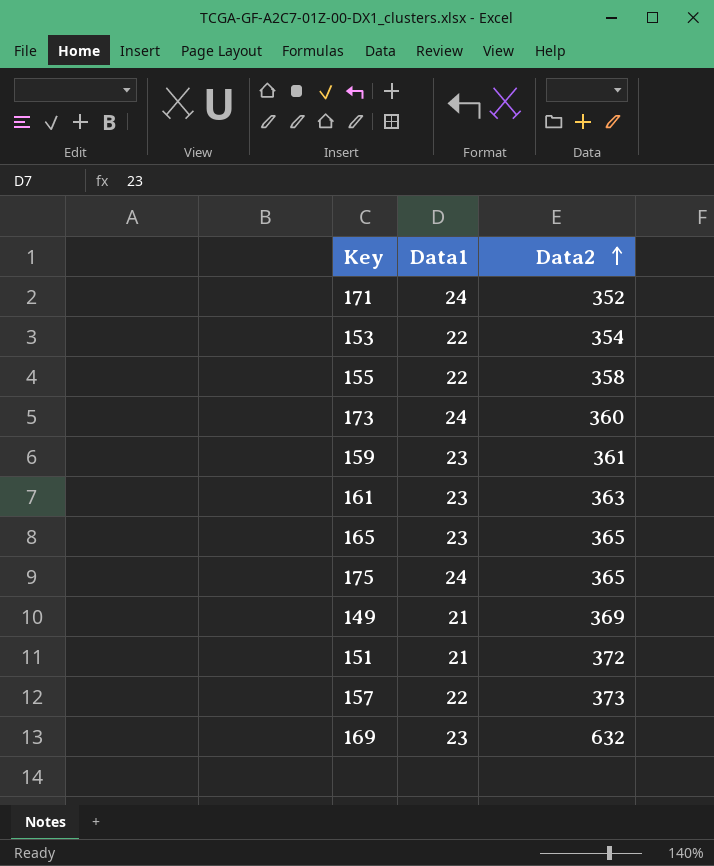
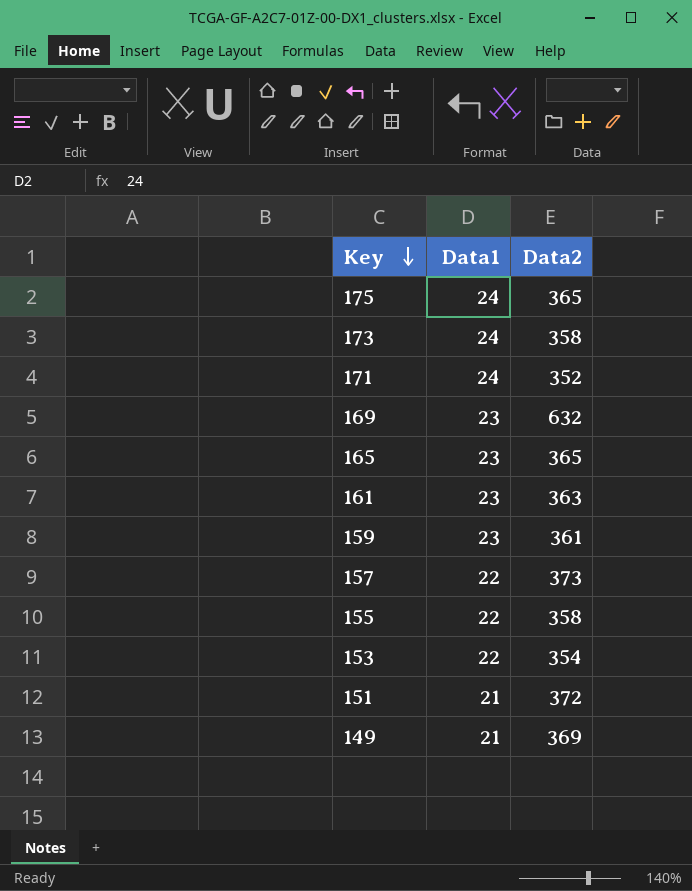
row order: Data2 ascending -> Key descending
173 | Data2: 360 -> 358

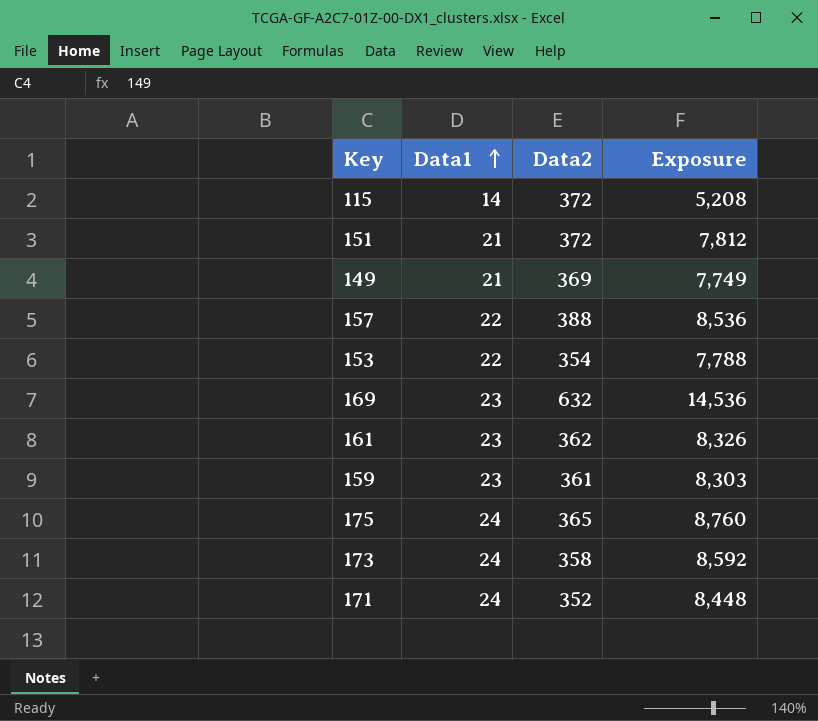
row order: Key descending -> Data1 ascending
column Exposure | formula: none -> [Data1] * [Data2]
row 165: 23 | 365 -> none
row 155: 22 | 358 -> none
row 115: none -> 14 | 372 | 5,208
157 | Data2: 373 -> 388
161 | Data2: 363 -> 362

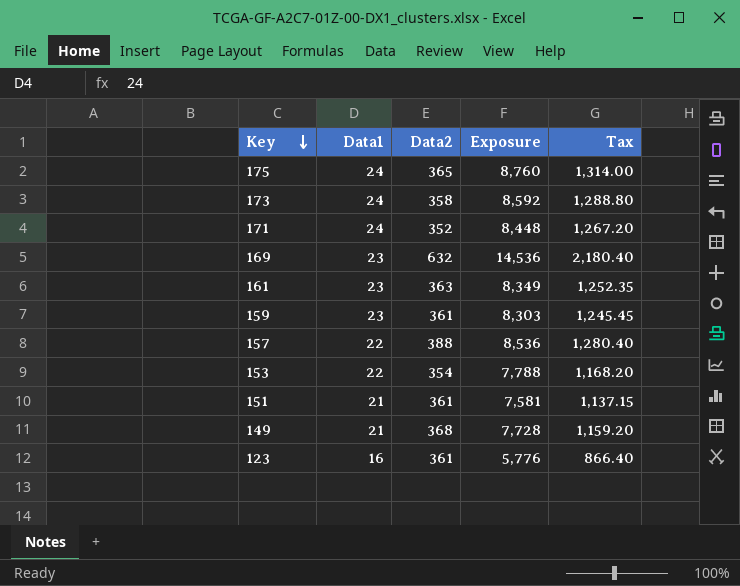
row order: Data1 ascending -> Key descending
column Tax | formula: none -> [Exposure] * 0.15
row 115: 14 | 372 | 5,208 -> none
161 | Data2: 362 -> 363
161 | Exposure: 8,326 -> 8,349
151 | Data2: 372 -> 361
151 | Exposure: 7,812 -> 7,581
149 | Data2: 369 -> 368
149 | Exposure: 7,749 -> 7,728
row 123: none -> 16 | 361 | 5,776 | 866.40

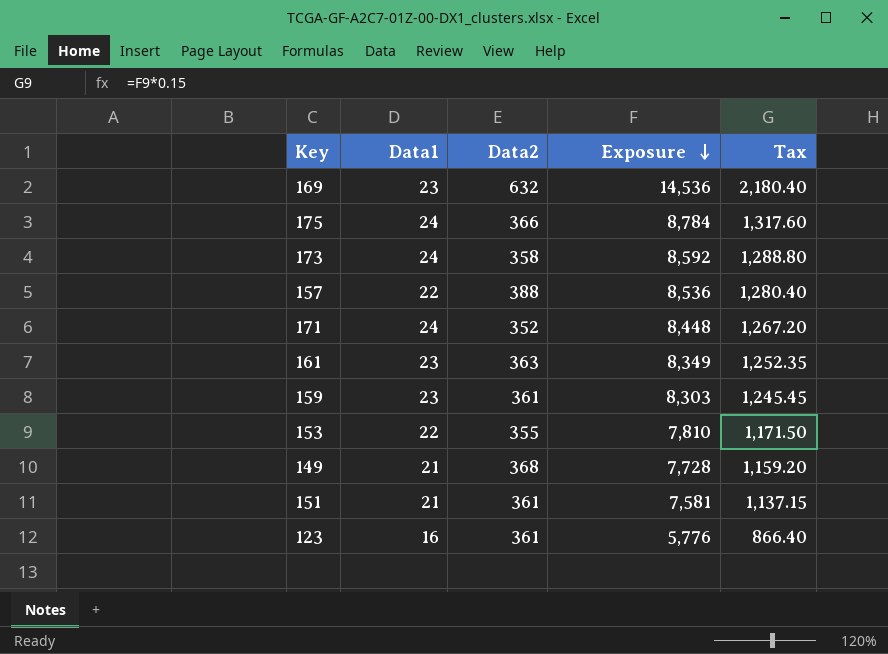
row order: Key descending -> Exposure descending
175 | Data2: 365 -> 366
175 | Exposure: 8,760 -> 8,784
175 | Tax: 1,314.00 -> 1,317.60
153 | Data2: 354 -> 355
153 | Exposure: 7,788 -> 7,810
153 | Tax: 1,168.20 -> 1,171.50

